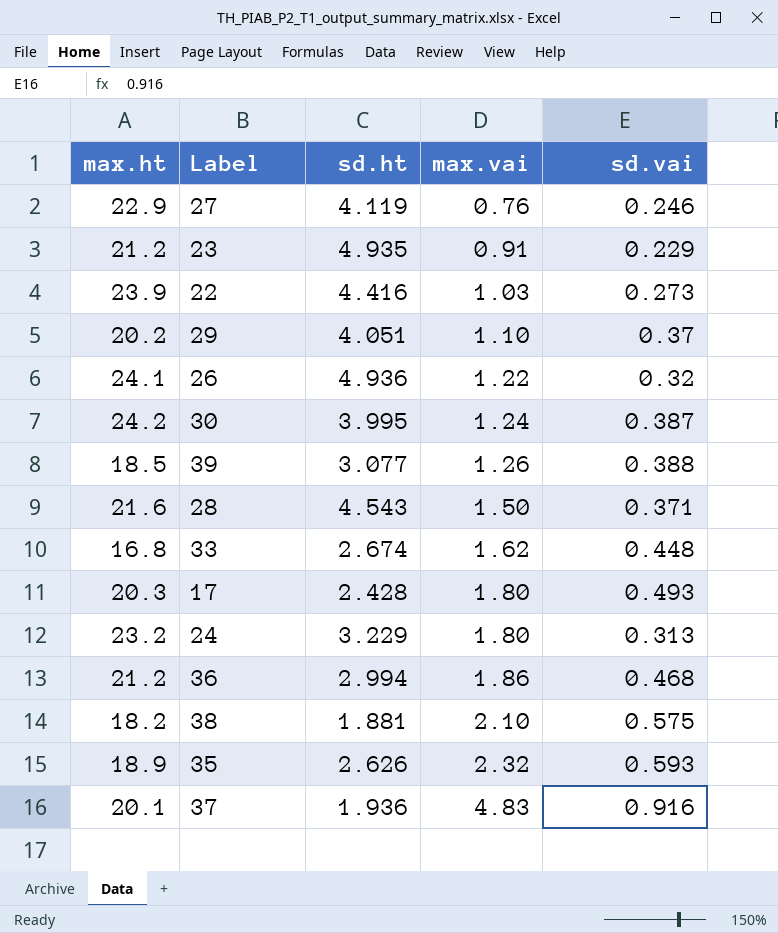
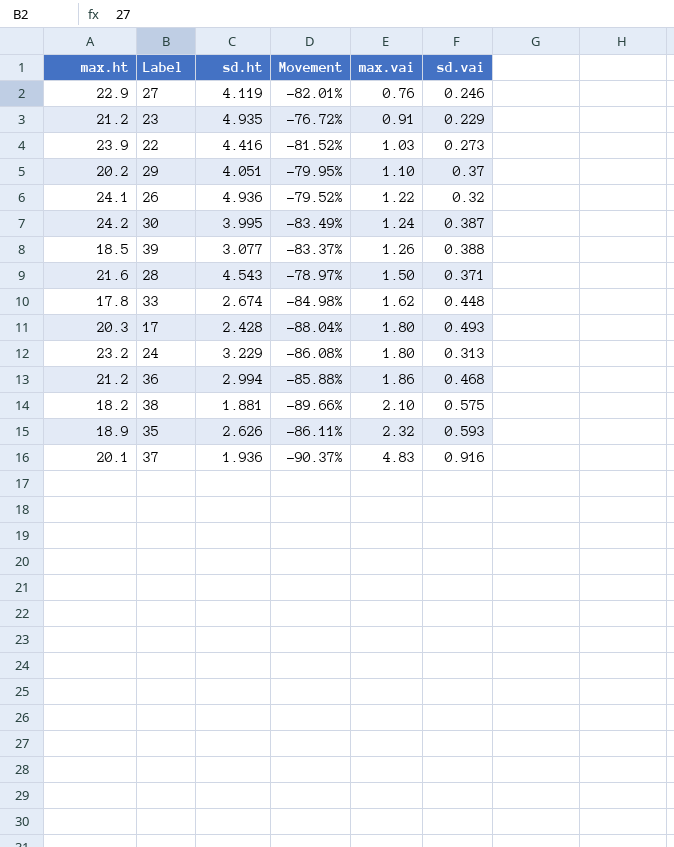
column Movement | formula: none -> ([sd.ht] - [max.ht]) / [max.ht]
33 | max.ht: 16.8 -> 17.8

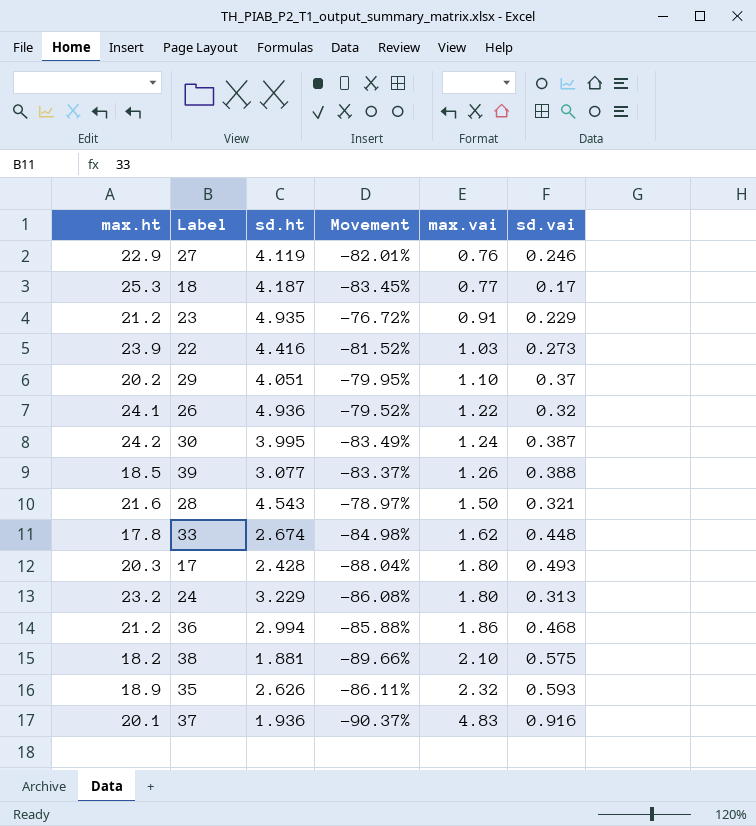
row 18: none -> 25.3 | 4.187 | -83.45% | 0.77 | 0.17
28 | sd.vai: 0.371 -> 0.321

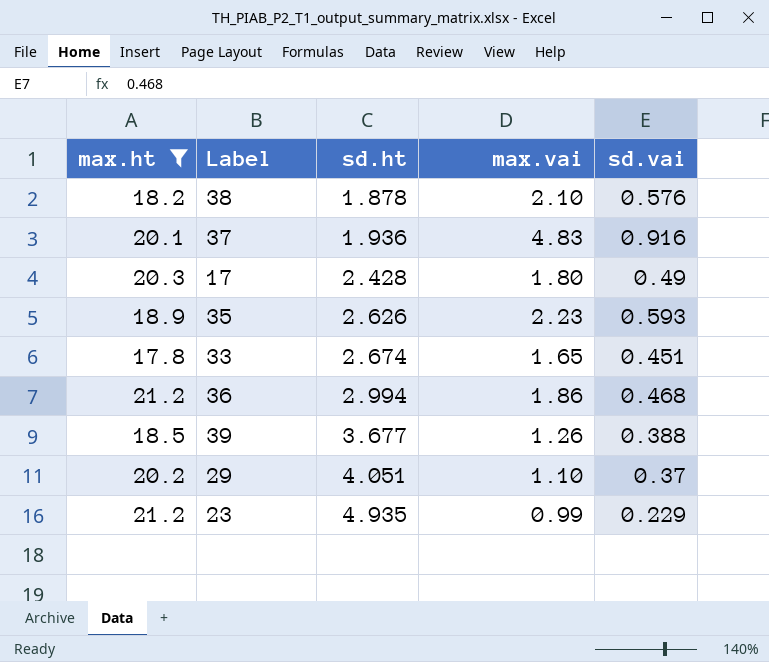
filter: none -> max.ht <= 21.2
row order: max.vai ascending -> sd.ht ascending
column Movement | formula: ([sd.ht] - [max.ht]) / [max.ht] -> none
38 | sd.ht: 1.881 -> 1.878
38 | sd.vai: 0.575 -> 0.576
17 | sd.vai: 0.493 -> 0.49
35 | max.vai: 2.32 -> 2.23
33 | max.vai: 1.62 -> 1.65
33 | sd.vai: 0.448 -> 0.451
39 | sd.ht: 3.077 -> 3.677
23 | max.vai: 0.91 -> 0.99

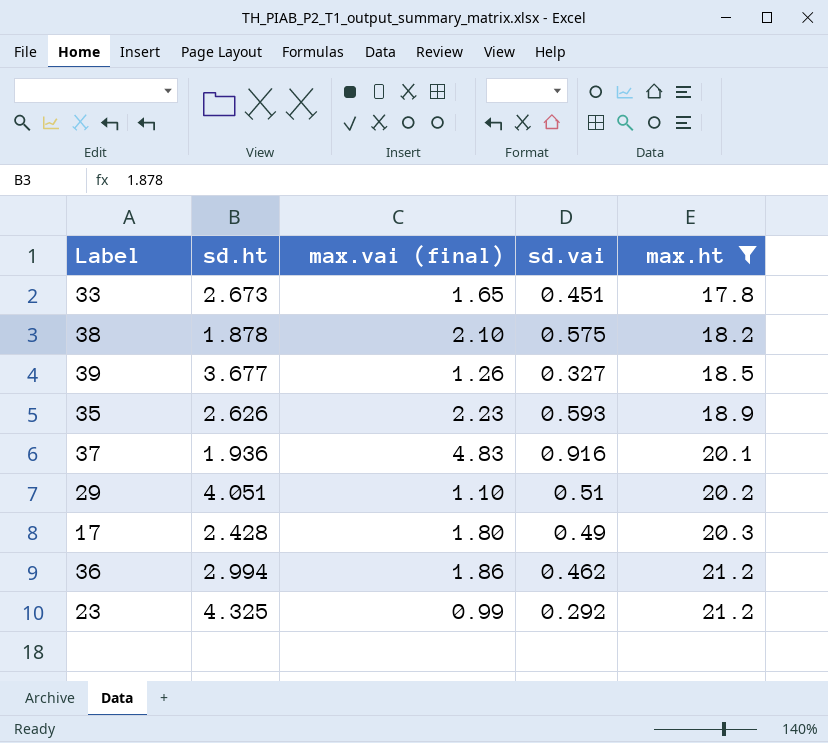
row order: sd.ht ascending -> max.ht ascending
column name: max.vai -> max.vai (final)
column max.ht | position: 1 -> 5
33 | sd.ht: 2.674 -> 2.673
38 | sd.vai: 0.576 -> 0.575
39 | sd.vai: 0.388 -> 0.327
29 | sd.vai: 0.37 -> 0.51
36 | sd.vai: 0.468 -> 0.462
23 | sd.ht: 4.935 -> 4.325
23 | sd.vai: 0.229 -> 0.292

